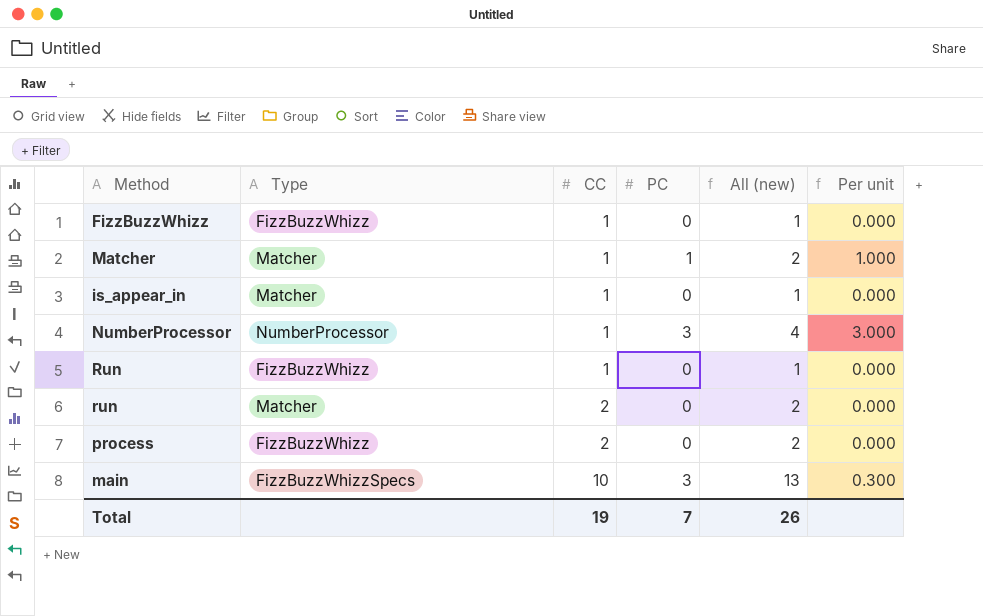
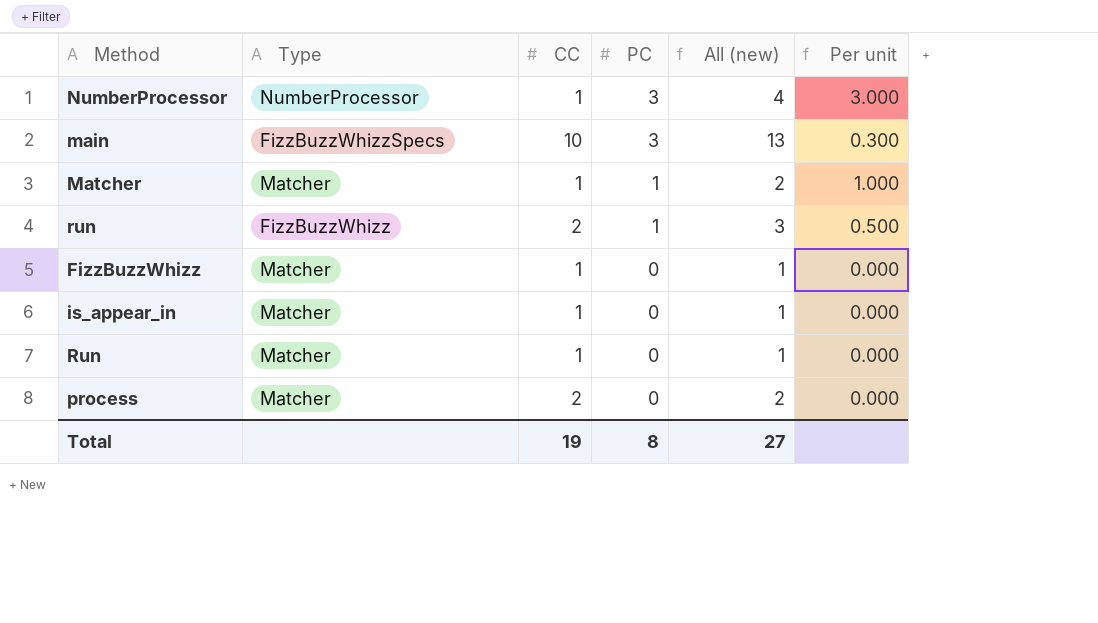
row order: CC ascending -> PC descending
run | Type: Matcher -> FizzBuzzWhizz
run | PC: 0 -> 1
run | All (new): 2 -> 3
run | Per unit: 0.000 -> 0.500
FizzBuzzWhizz | Type: FizzBuzzWhizz -> Matcher
Run | Type: FizzBuzzWhizz -> Matcher
process | Type: FizzBuzzWhizz -> Matcher
Total | PC: 7 -> 8
Total | All (new): 26 -> 27

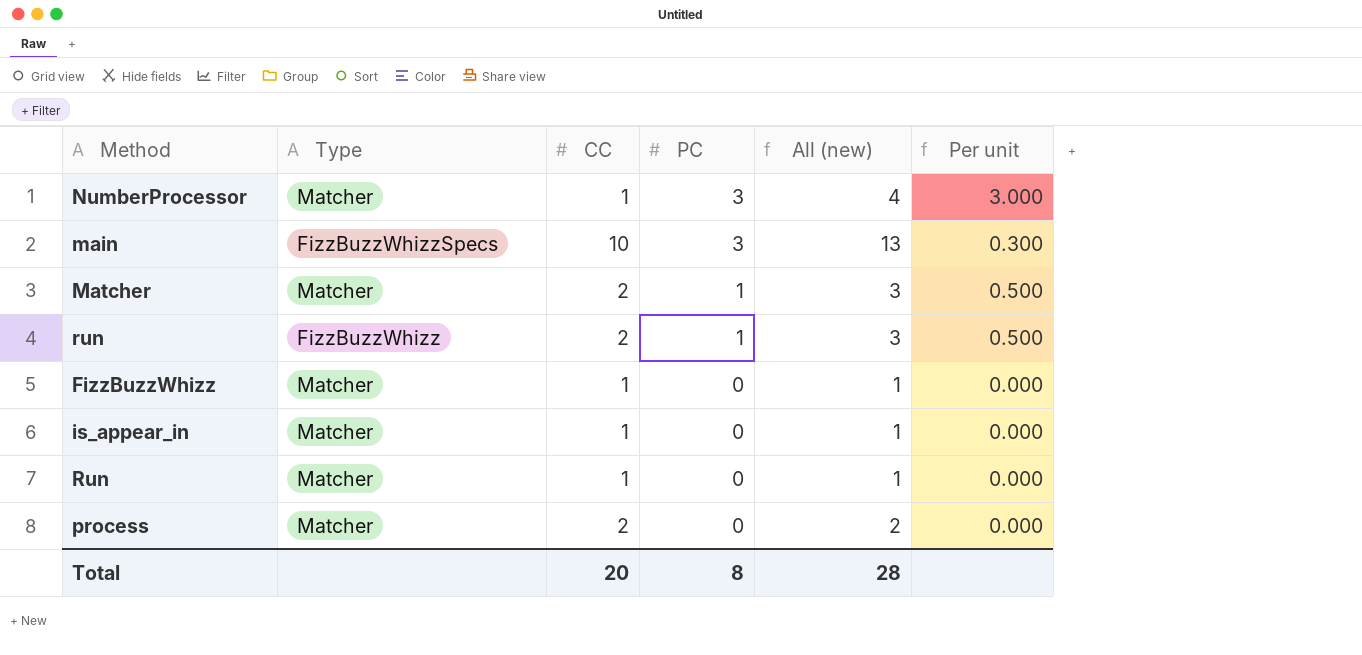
NumberProcessor | Type: NumberProcessor -> Matcher
Matcher | CC: 1 -> 2
Matcher | All (new): 2 -> 3
Matcher | Per unit: 1.000 -> 0.500
Total | CC: 19 -> 20
Total | All (new): 27 -> 28

